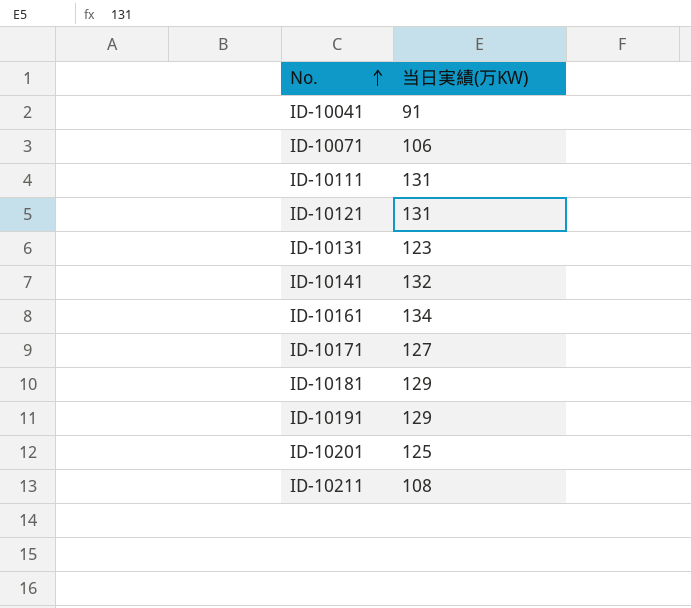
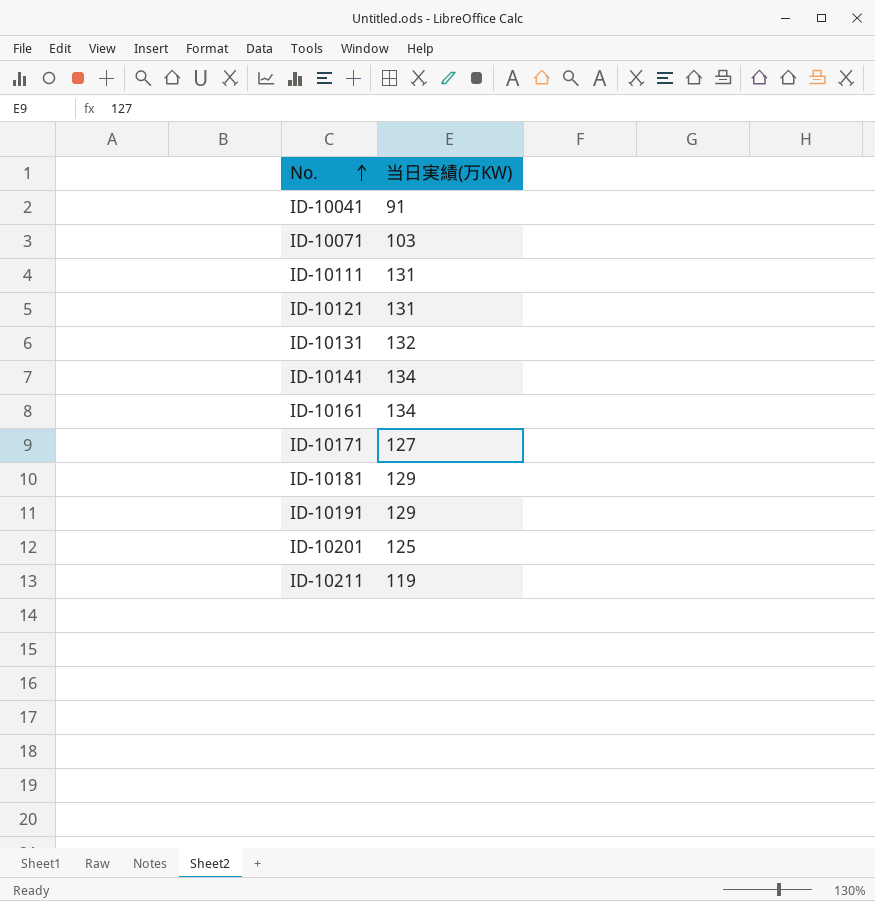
ID-10071 | 当日実績(万KW): 106 -> 103
ID-10131 | 当日実績(万KW): 123 -> 132
ID-10141 | 当日実績(万KW): 132 -> 134
ID-10211 | 当日実績(万KW): 108 -> 119

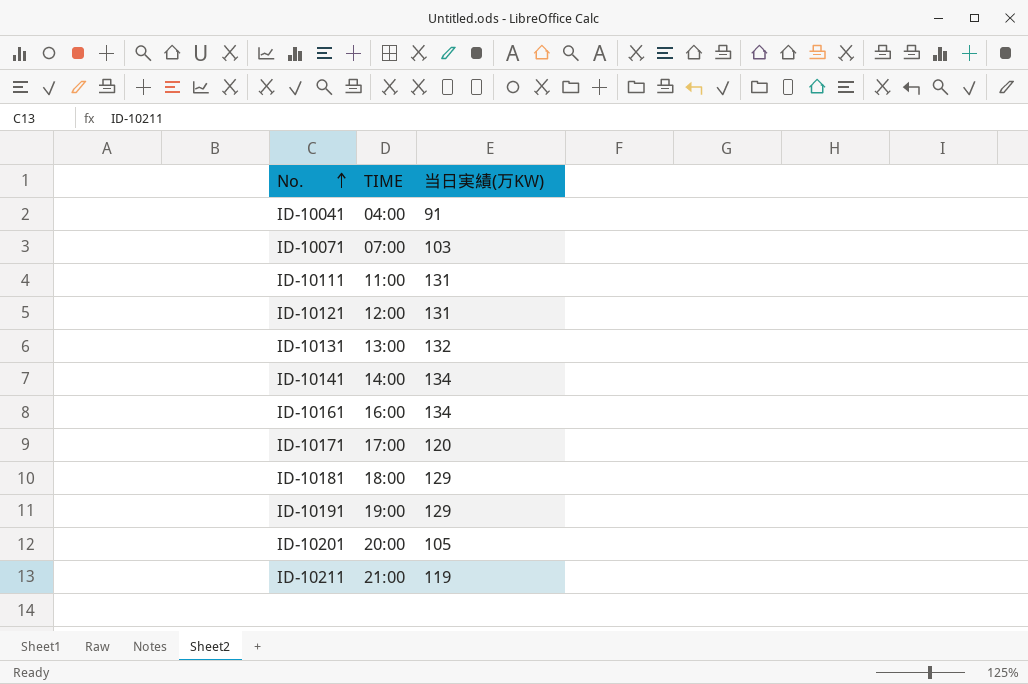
column TIME | position: none -> 2
ID-10171 | 当日実績(万KW): 127 -> 120
ID-10201 | 当日実績(万KW): 125 -> 105

